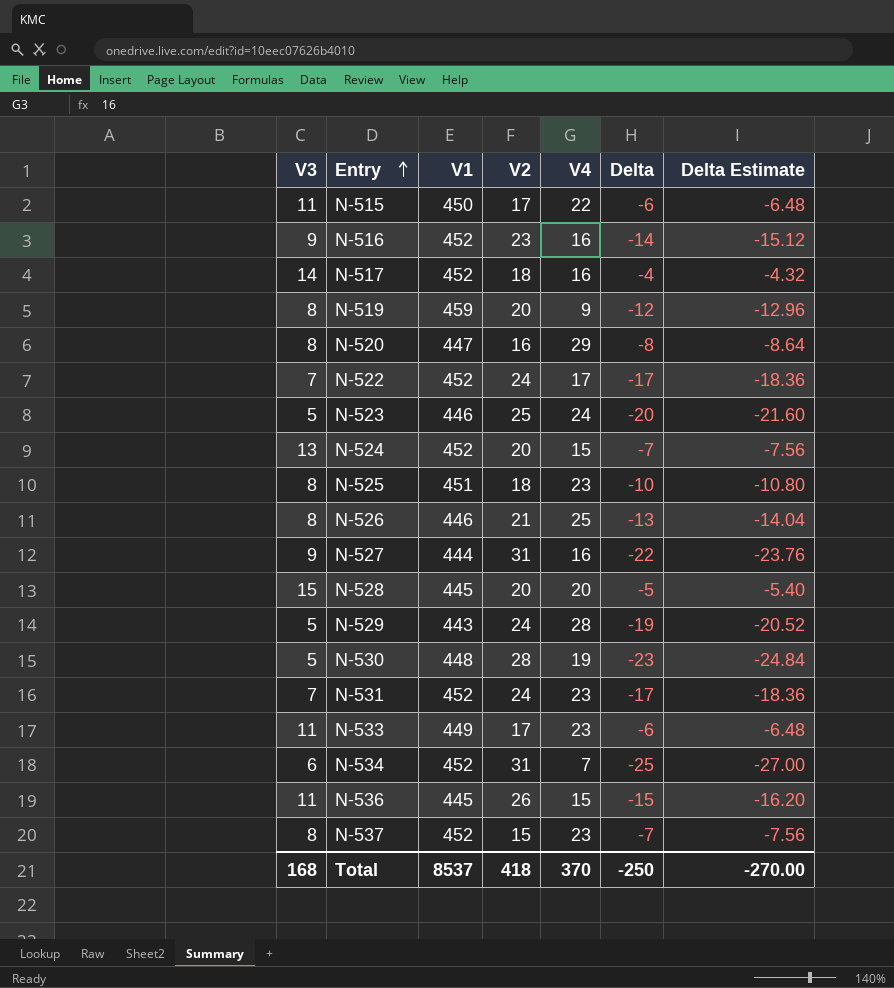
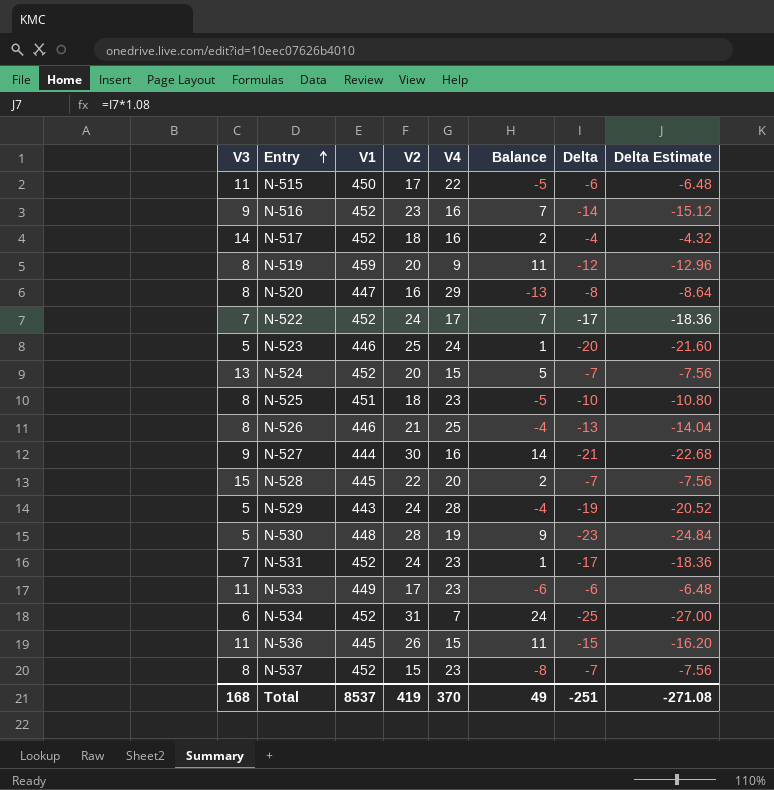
column Balance | formula: none -> [V2] - [V4]
N-527 | V2: 31 -> 30
N-527 | Delta: -22 -> -21
N-527 | Delta Estimate: -23.76 -> -22.68
N-528 | V2: 20 -> 22
N-528 | Delta: -5 -> -7
N-528 | Delta Estimate: -5.40 -> -7.56
Total | V2: 418 -> 419
Total | Delta: -250 -> -251
Total | Delta Estimate: -270.00 -> -271.08

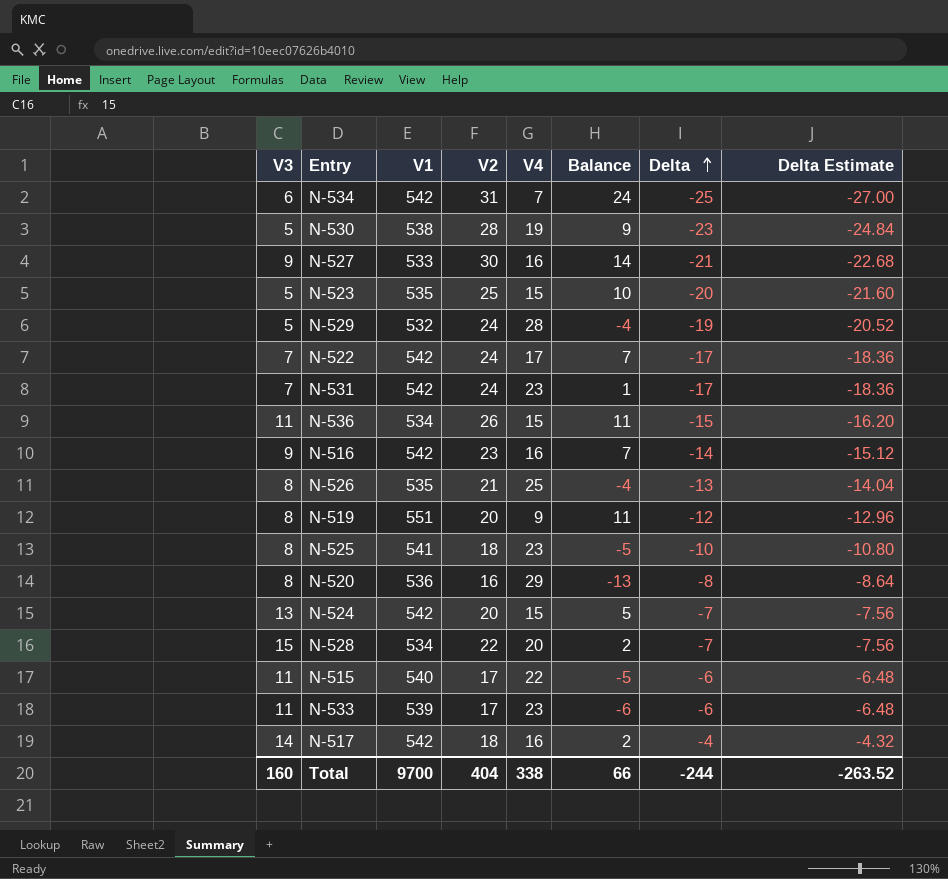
row order: Entry ascending -> Delta ascending
row N-537: 8 | 452 | 15 | 23 | -8 | -7 | -7.56 -> none
N-534 | V1: 452 -> 542
N-530 | V1: 448 -> 538
N-527 | V1: 444 -> 533
N-523 | V1: 446 -> 535
N-523 | V4: 24 -> 15
N-523 | Balance: 1 -> 10
N-529 | V1: 443 -> 532
N-522 | V1: 452 -> 542
N-531 | V1: 452 -> 542
N-536 | V1: 445 -> 534
N-516 | V1: 452 -> 542
N-526 | V1: 446 -> 535
N-519 | V1: 459 -> 551
N-525 | V1: 451 -> 541
N-520 | V1: 447 -> 536
N-524 | V1: 452 -> 542
N-528 | V1: 445 -> 534
N-515 | V1: 450 -> 540
N-533 | V1: 449 -> 539
N-517 | V1: 452 -> 542
Total | V3: 168 -> 160
Total | V1: 8537 -> 9700
Total | V2: 419 -> 404
Total | V4: 370 -> 338
Total | Balance: 49 -> 66
Total | Delta: -251 -> -244
Total | Delta Estimate: -271.08 -> -263.52

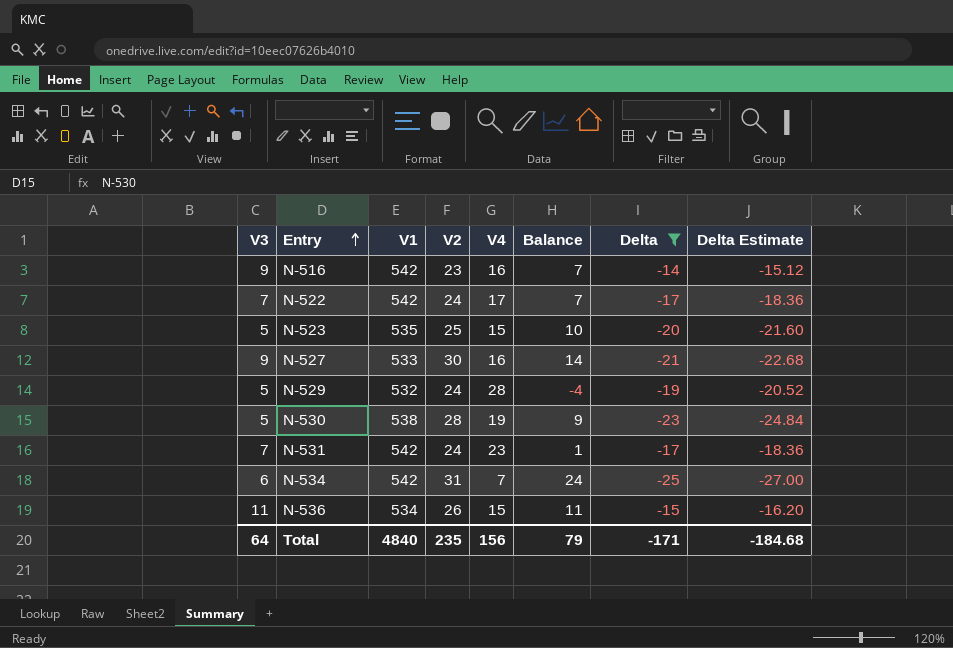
filter: none -> Delta <= -14
row order: Delta ascending -> Entry ascending
Total | V3: 160 -> 64
Total | V1: 9700 -> 4840
Total | V2: 404 -> 235
Total | V4: 338 -> 156
Total | Balance: 66 -> 79
Total | Delta: -244 -> -171
Total | Delta Estimate: -263.52 -> -184.68

